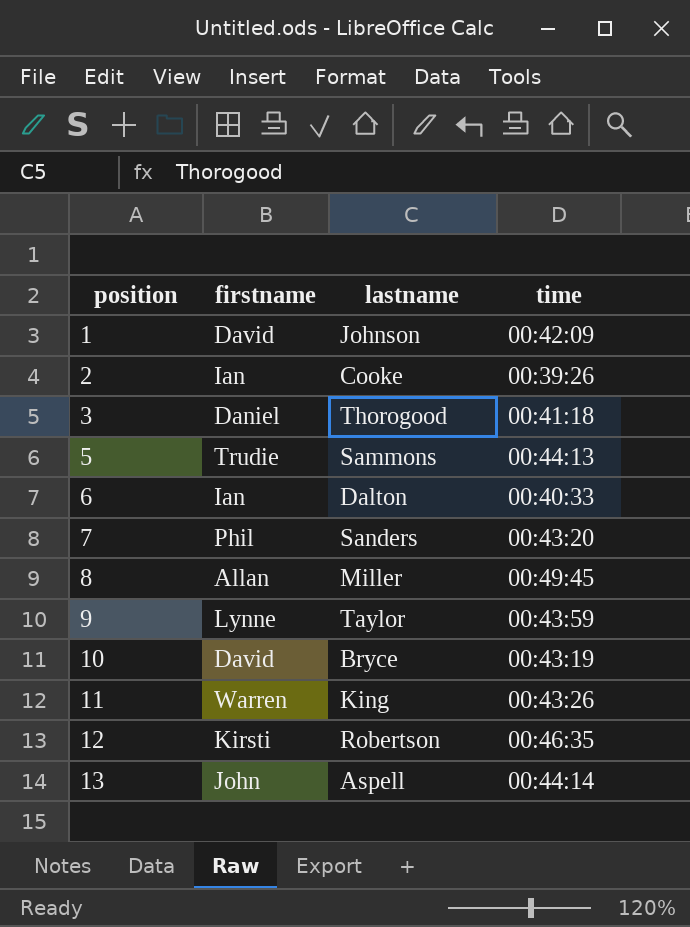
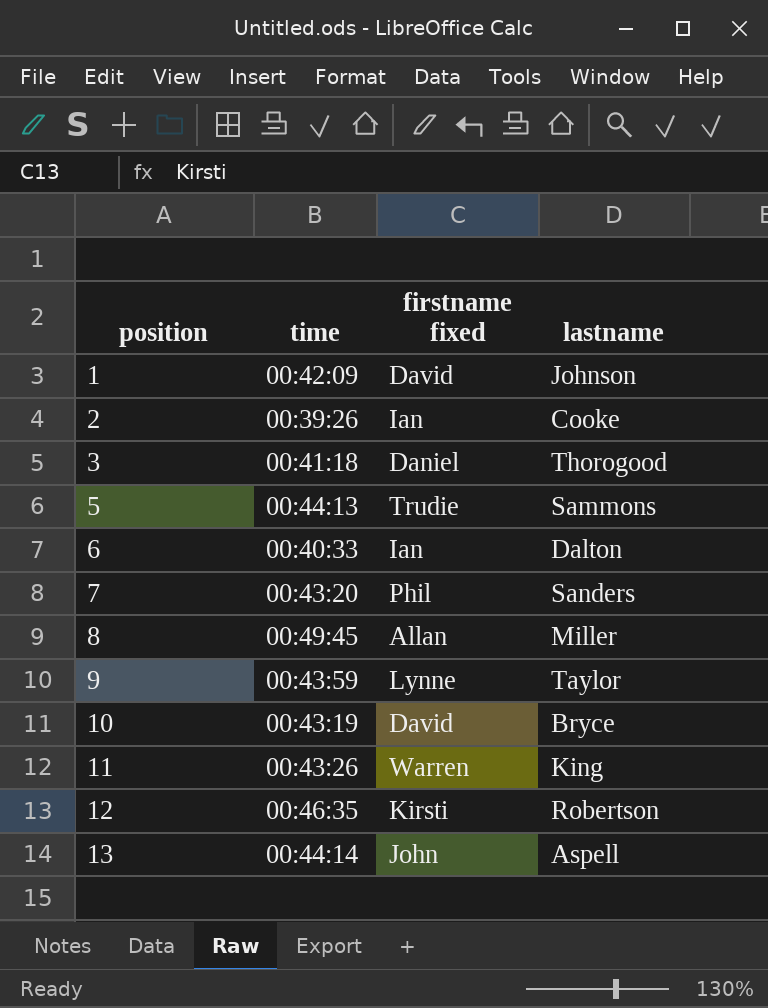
column time | position: 4 -> 2
column name: firstname -> firstname fixed

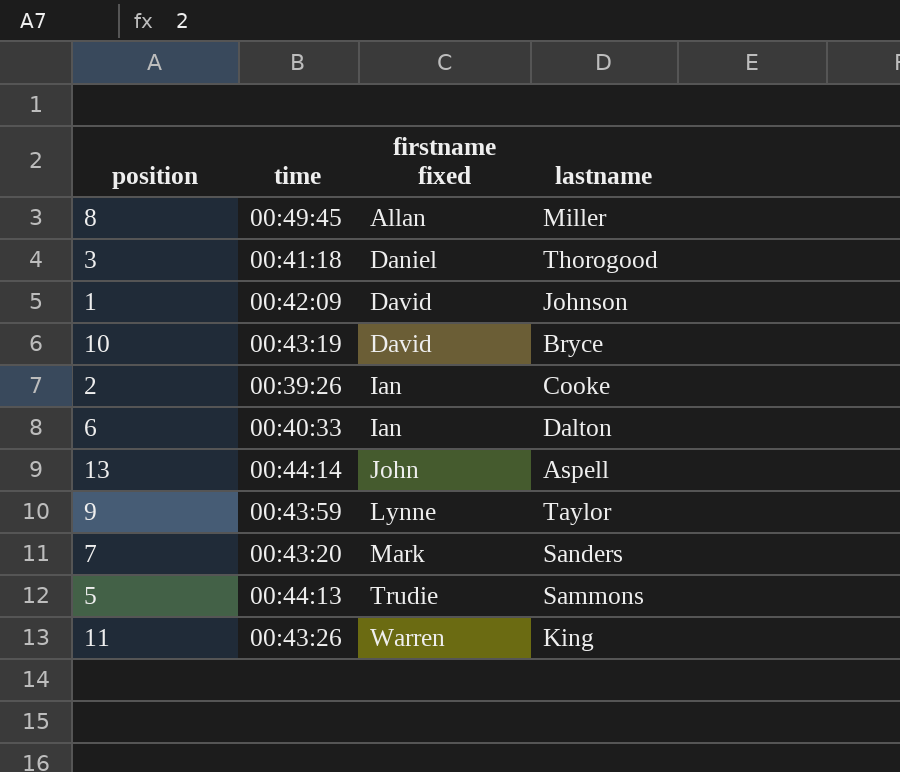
row order: position ascending -> firstname fixed ascending
row 12: 00:46:35 | Kirsti | Robertson -> none
7 | firstname fixed: Phil -> Mark

